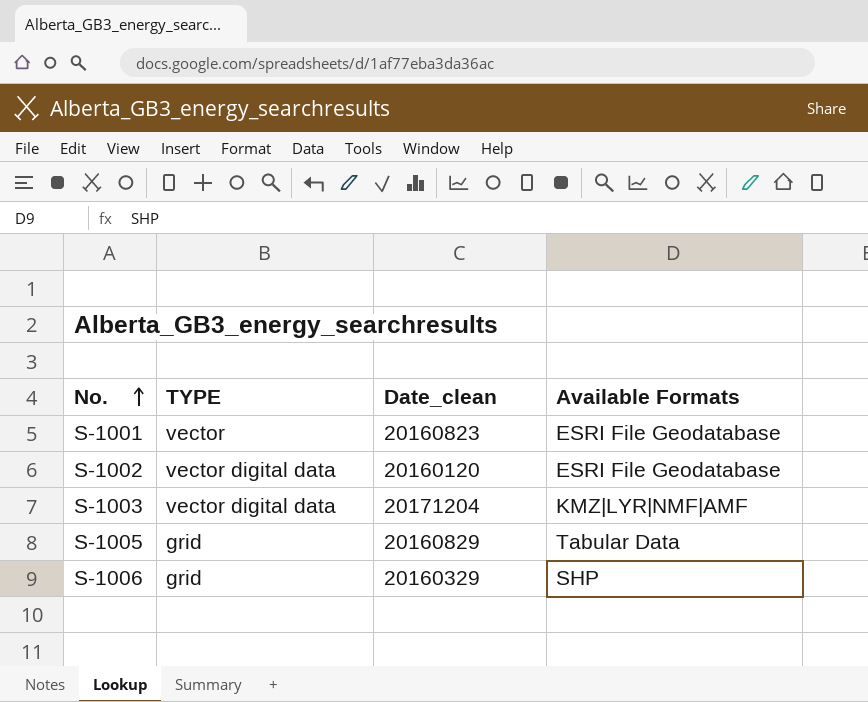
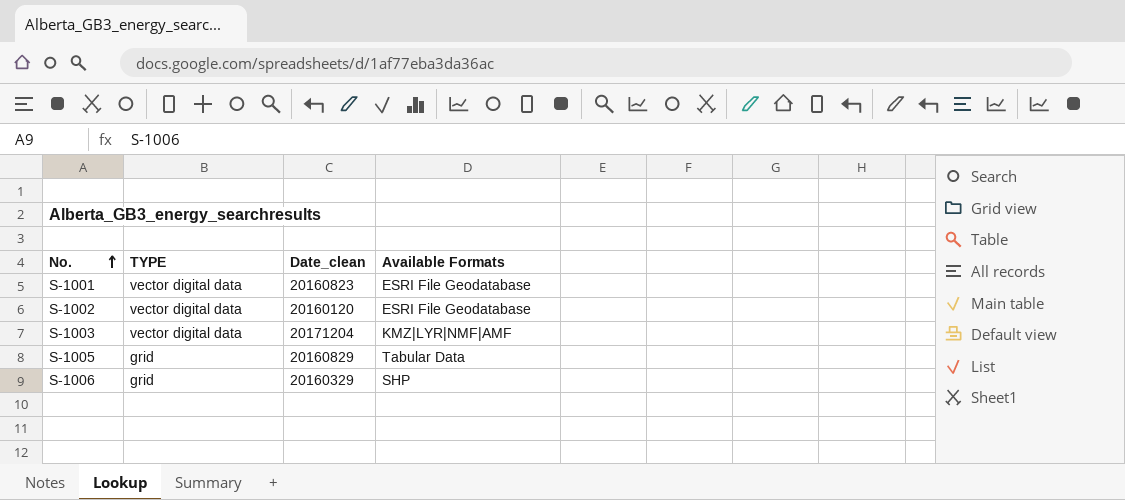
S-1001 | TYPE: vector -> vector digital data

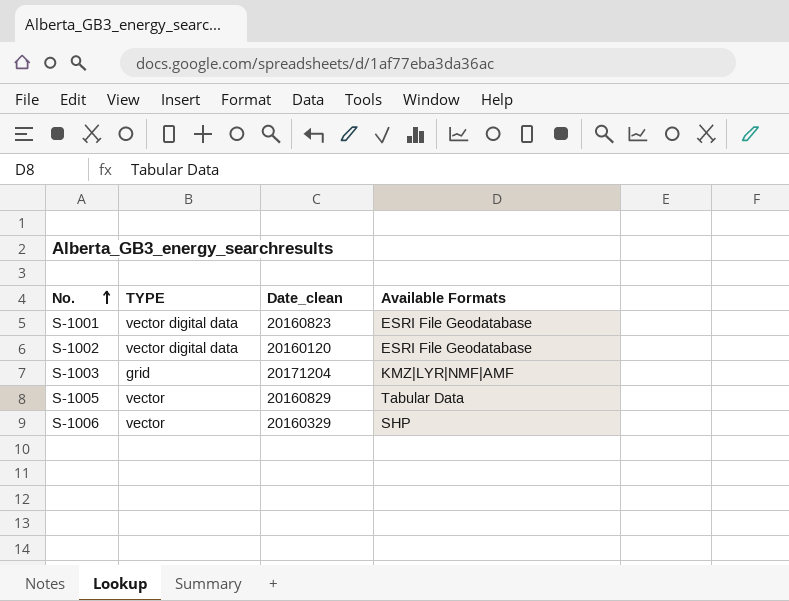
S-1003 | TYPE: vector digital data -> grid
S-1005 | TYPE: grid -> vector
S-1006 | TYPE: grid -> vector

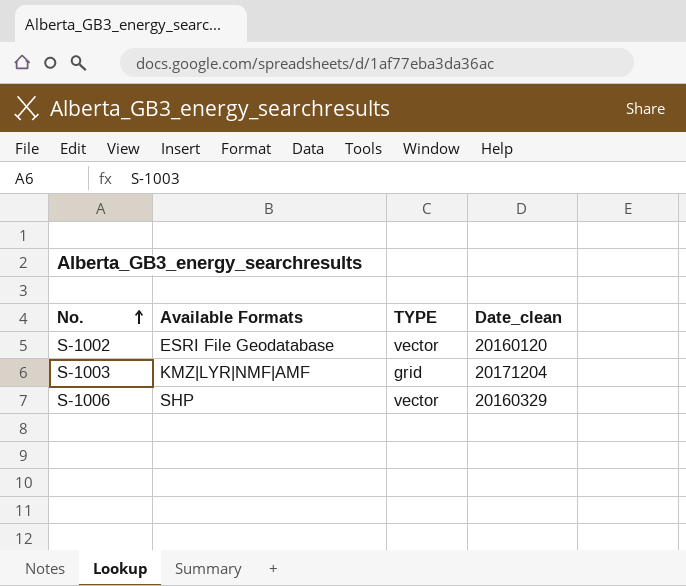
column Available Formats | position: 4 -> 2
row S-1001: vector digital data | 20160823 | ESRI File Geodatabase -> none
row S-1005: vector | 20160829 | Tabular Data -> none
S-1002 | TYPE: vector digital data -> vector

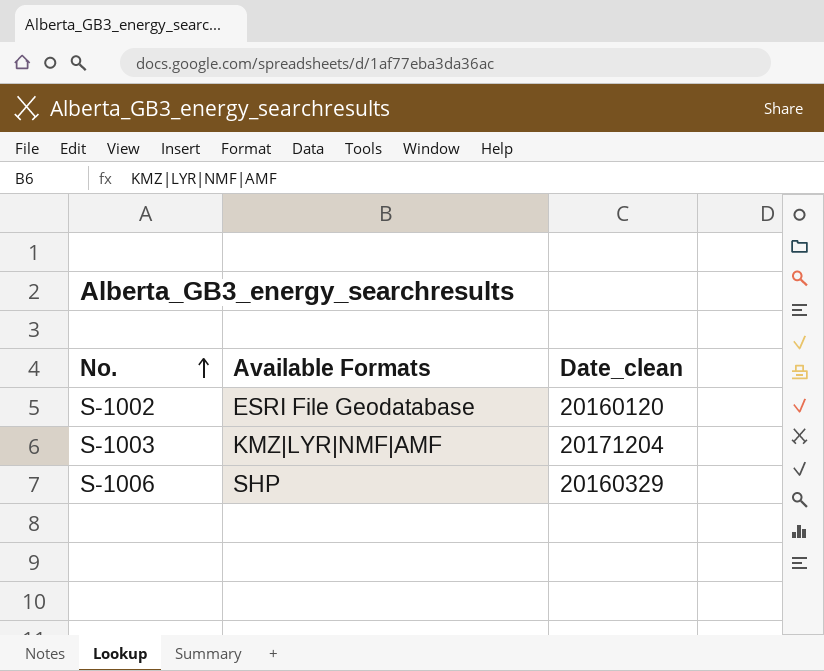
column TYPE | position: 3 -> none

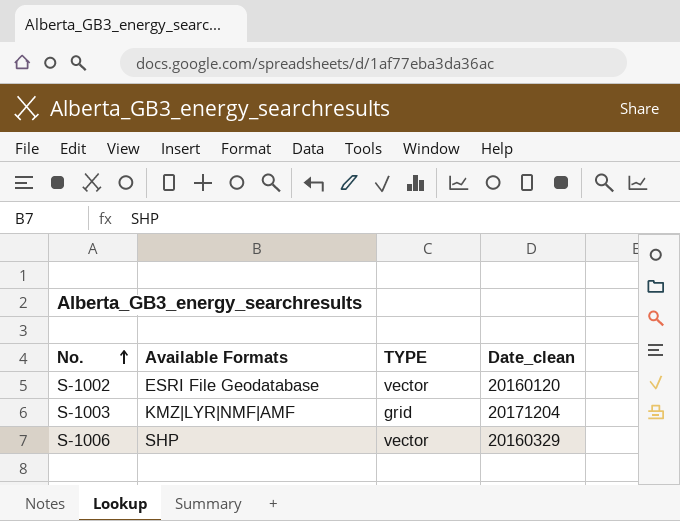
column TYPE | position: none -> 3

